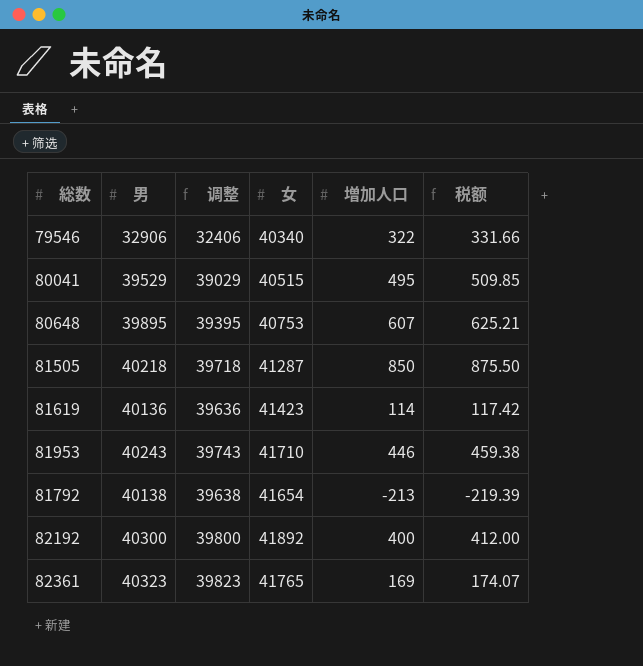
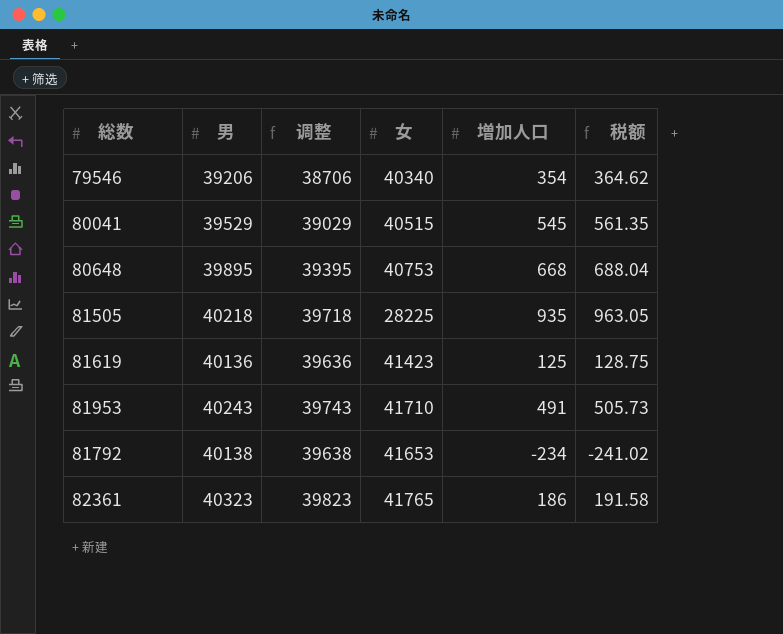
row 82192: 40300 | 39800 | 41892 | 400 | 412.00 -> none
79546 | 男: 32906 -> 39206
79546 | 调整: 32406 -> 38706
79546 | 増加人口: 322 -> 354
79546 | 税额: 331.66 -> 364.62
80041 | 増加人口: 495 -> 545
80041 | 税额: 509.85 -> 561.35
80648 | 増加人口: 607 -> 668
80648 | 税额: 625.21 -> 688.04
81505 | 女: 41287 -> 28225
81505 | 増加人口: 850 -> 935
81505 | 税额: 875.50 -> 963.05
81619 | 増加人口: 114 -> 125
81619 | 税额: 117.42 -> 128.75
81953 | 増加人口: 446 -> 491
81953 | 税额: 459.38 -> 505.73
81792 | 女: 41654 -> 41653
81792 | 増加人口: -213 -> -234
81792 | 税额: -219.39 -> -241.02
82361 | 増加人口: 169 -> 186
82361 | 税额: 174.07 -> 191.58

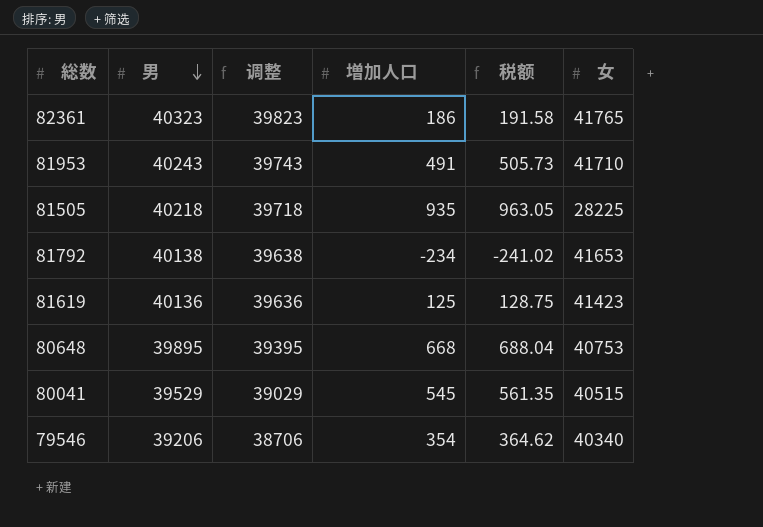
row order: none -> 男 descending
column 女 | position: 4 -> 6

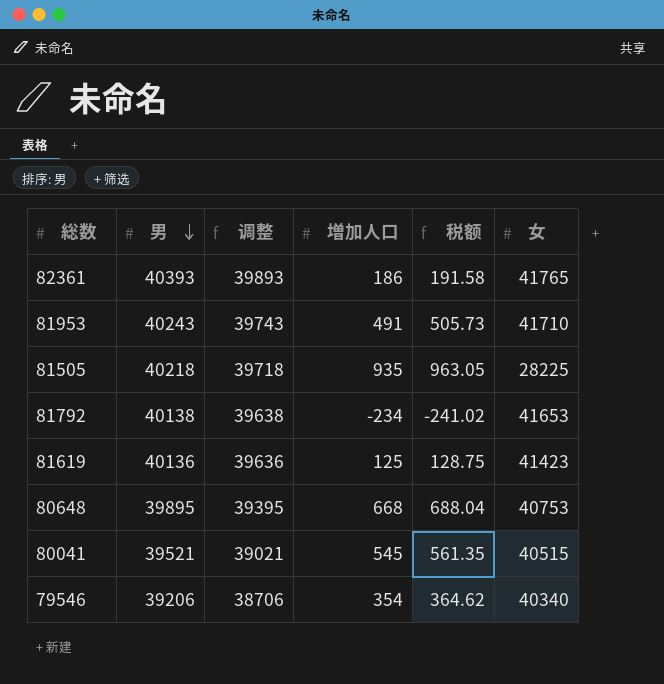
82361 | 男: 40323 -> 40393
82361 | 调整: 39823 -> 39893
80041 | 男: 39529 -> 39521
80041 | 调整: 39029 -> 39021

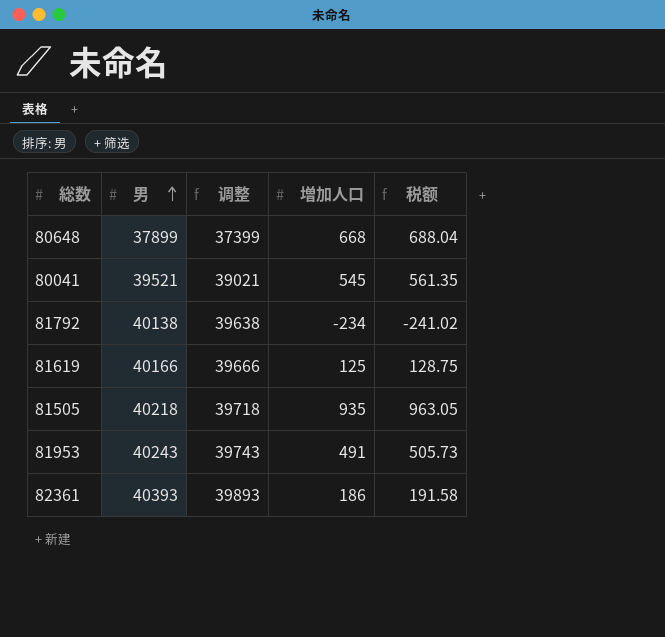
row order: 男 descending -> 男 ascending
column 女 | position: 6 -> none
row 79546: 39206 | 38706 | 354 | 364.62 | 40340 -> none
80648 | 男: 39895 -> 37899
80648 | 调整: 39395 -> 37399
81619 | 男: 40136 -> 40166
81619 | 调整: 39636 -> 39666

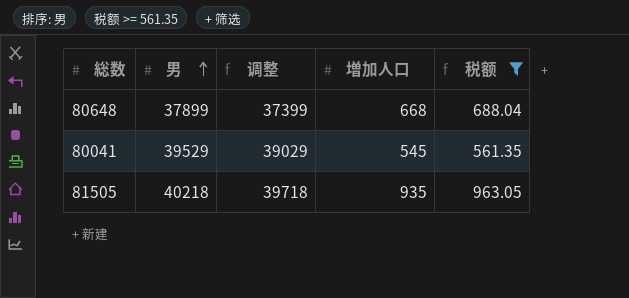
filter: none -> 税额 >= 561.35
80041 | 男: 39521 -> 39529
80041 | 调整: 39021 -> 39029

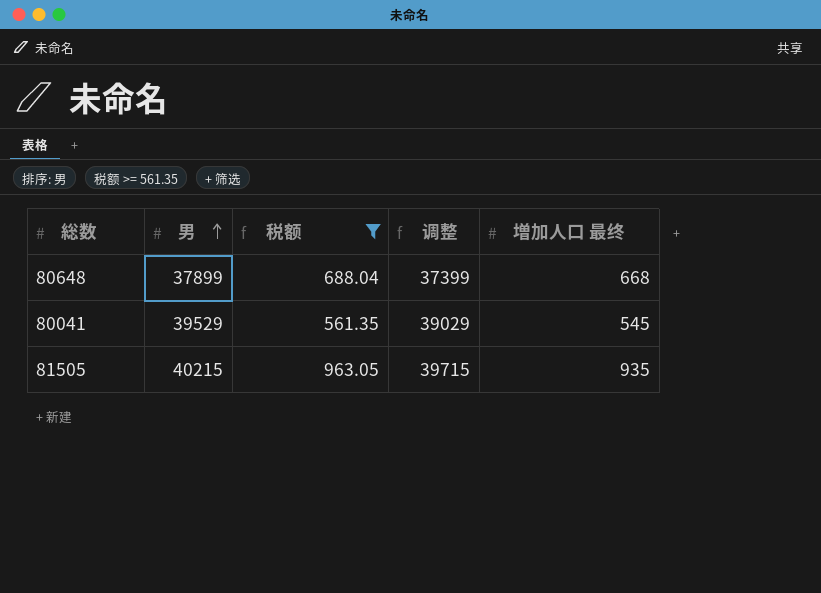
column 税额 | position: 5 -> 3
column name: 増加人口 -> 増加人口 最终
81505 | 男: 40218 -> 40215
81505 | 调整: 39718 -> 39715

